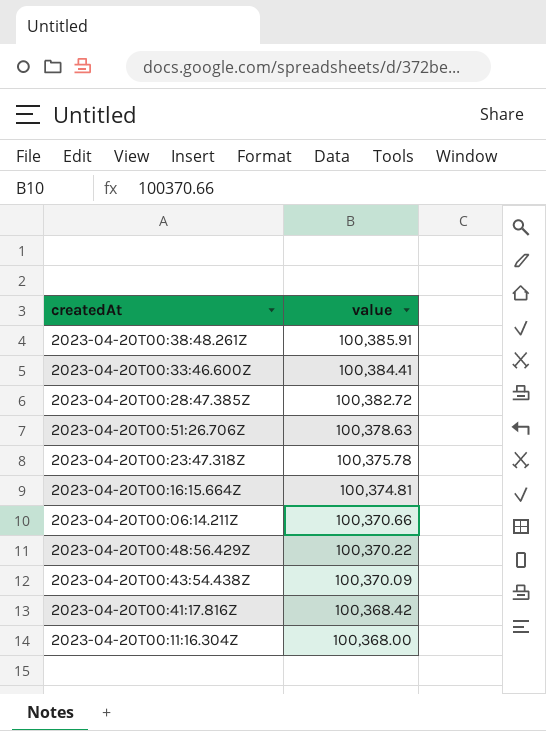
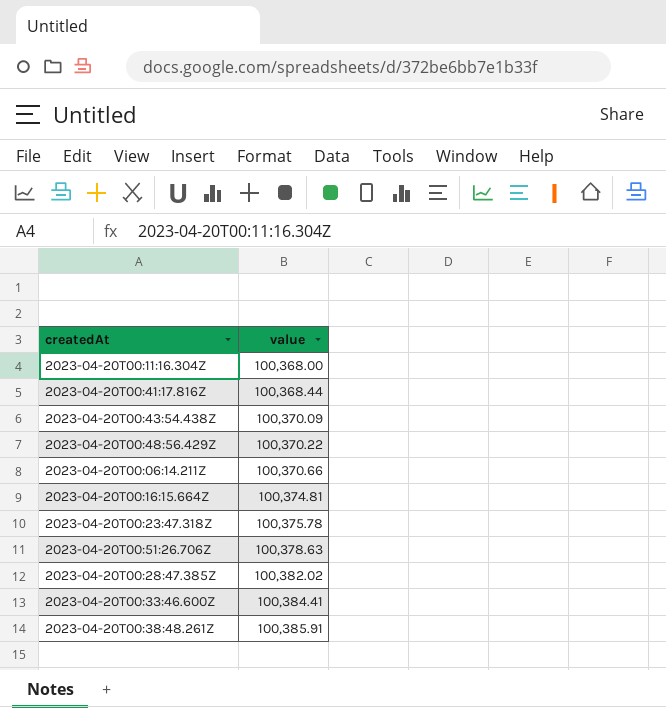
row order: value descending -> value ascending
2023-04-20T00:41:17.816Z | value: 100,368.42 -> 100,368.44
2023-04-20T00:28:47.385Z | value: 100,382.72 -> 100,382.02

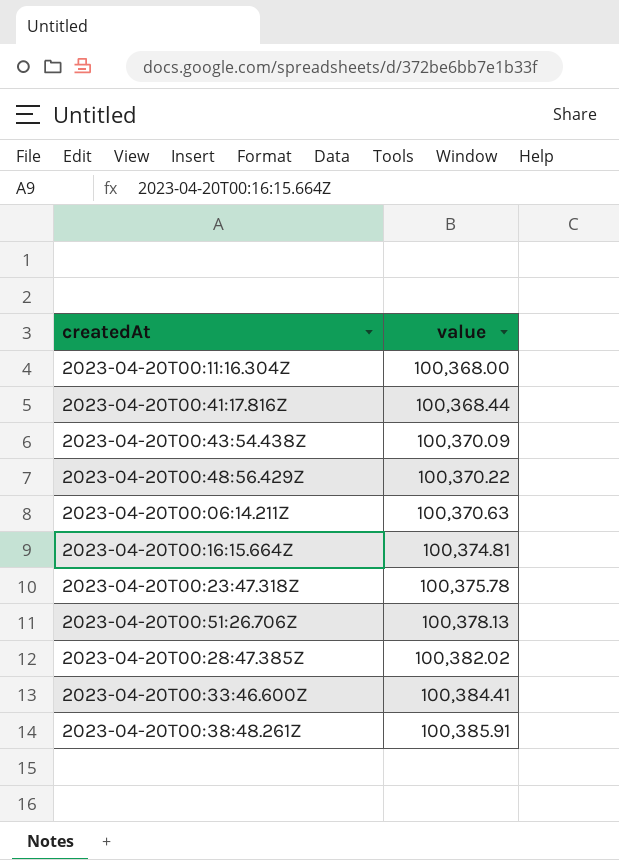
2023-04-20T00:06:14.211Z | value: 100,370.66 -> 100,370.63
2023-04-20T00:51:26.706Z | value: 100,378.63 -> 100,378.13

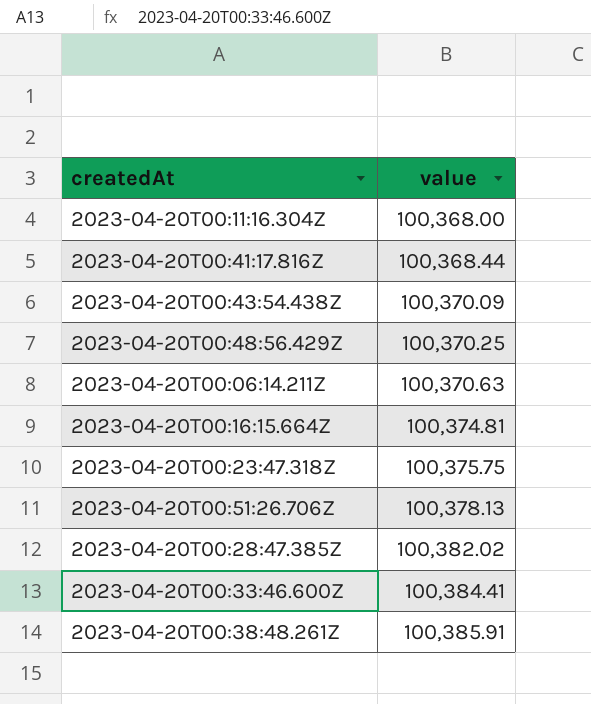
2023-04-20T00:48:56.429Z | value: 100,370.22 -> 100,370.25
2023-04-20T00:23:47.318Z | value: 100,375.78 -> 100,375.75

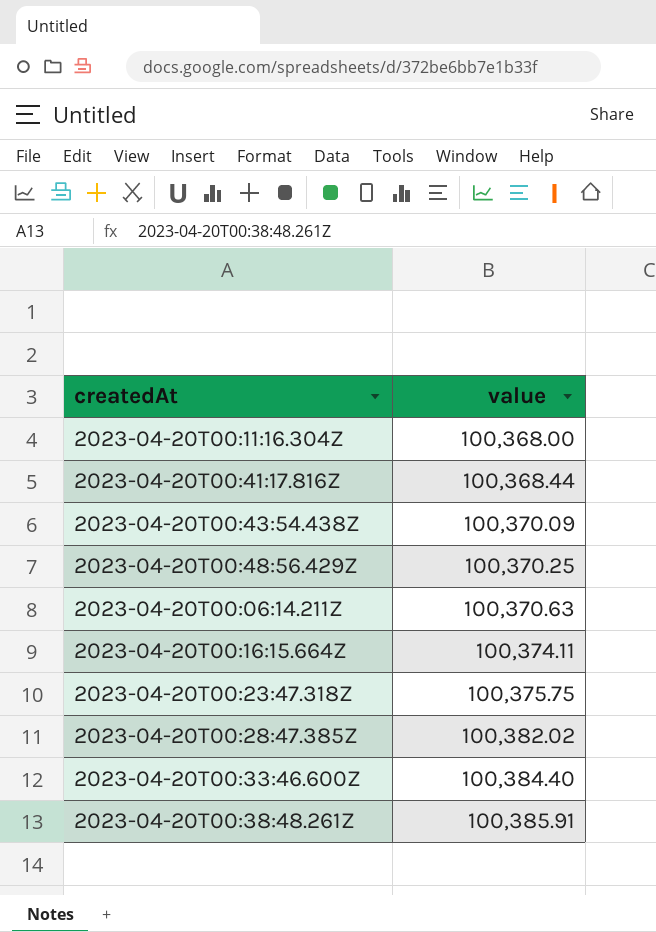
row 2023-04-20T00:51:26.706Z: 100,378.13 -> none
2023-04-20T00:16:15.664Z | value: 100,374.81 -> 100,374.11
2023-04-20T00:33:46.600Z | value: 100,384.41 -> 100,384.40

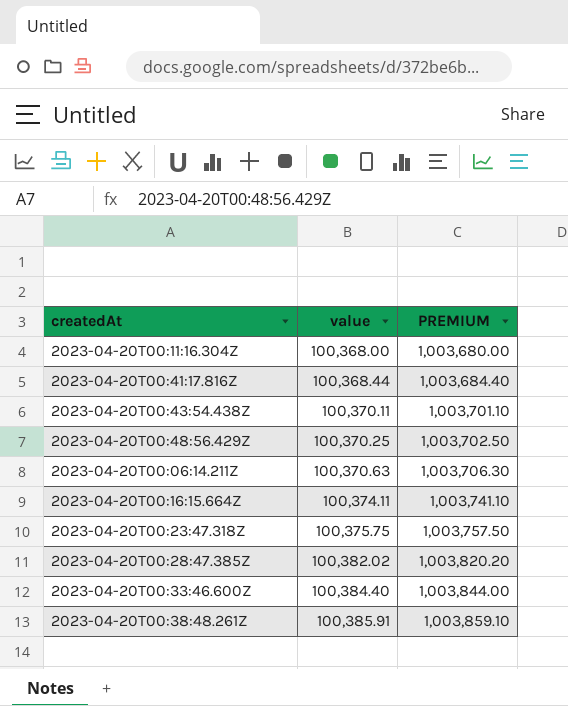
column PREMIUM | formula: none -> [value] * 10
2023-04-20T00:43:54.438Z | value: 100,370.09 -> 100,370.11

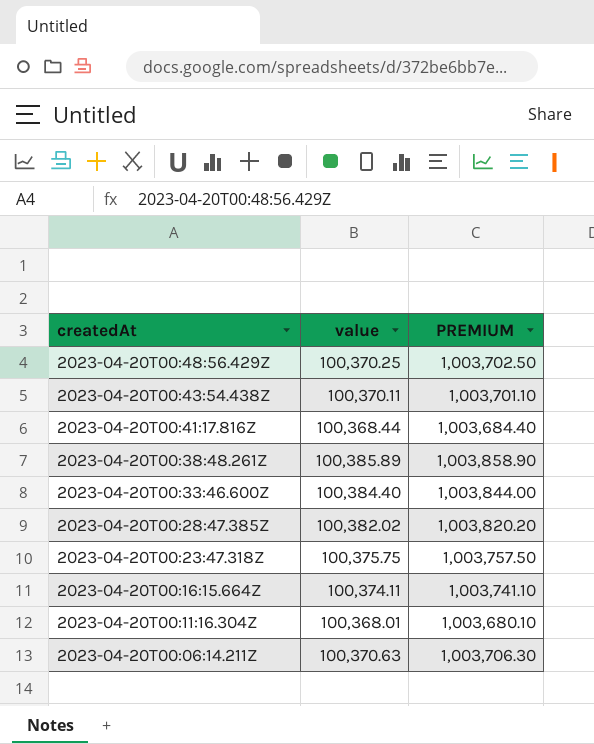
row order: value ascending -> createdAt descending
2023-04-20T00:38:48.261Z | value: 100,385.91 -> 100,385.89
2023-04-20T00:38:48.261Z | PREMIUM: 1,003,859.10 -> 1,003,858.90
2023-04-20T00:11:16.304Z | value: 100,368.00 -> 100,368.01
2023-04-20T00:11:16.304Z | PREMIUM: 1,003,680.00 -> 1,003,680.10

